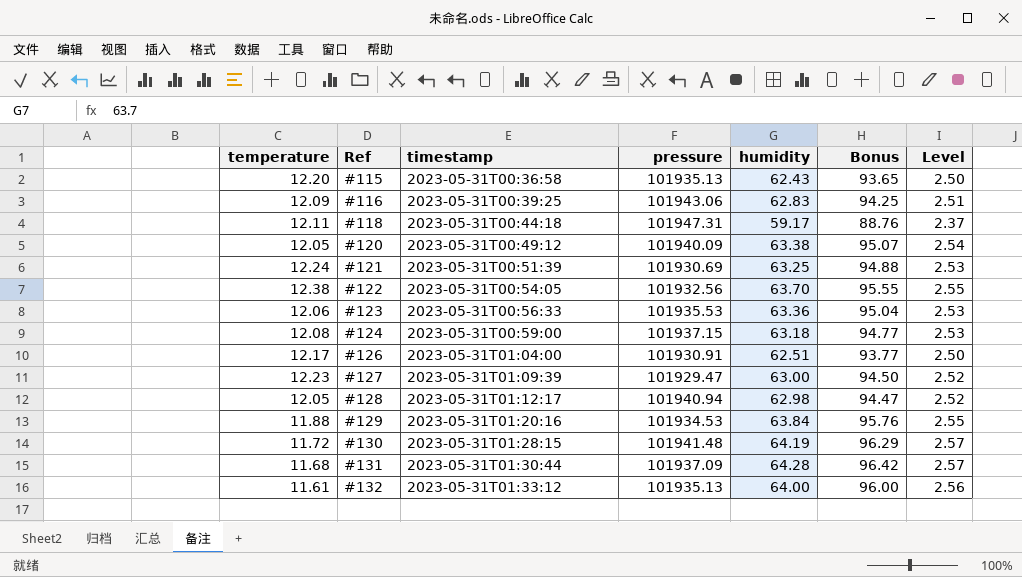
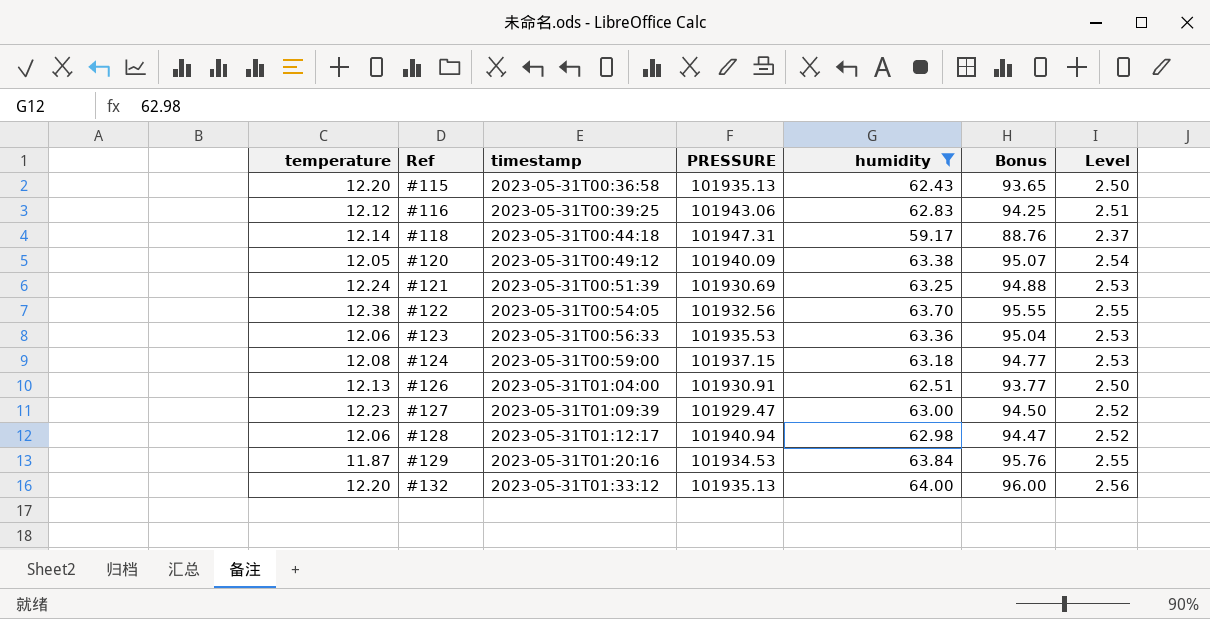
filter: none -> humidity <= 64.00
column name: pressure -> PRESSURE
#116 | temperature: 12.09 -> 12.12
#118 | temperature: 12.11 -> 12.14
#126 | temperature: 12.17 -> 12.13
#128 | temperature: 12.05 -> 12.06
#129 | temperature: 11.88 -> 11.87
#132 | temperature: 11.61 -> 12.20

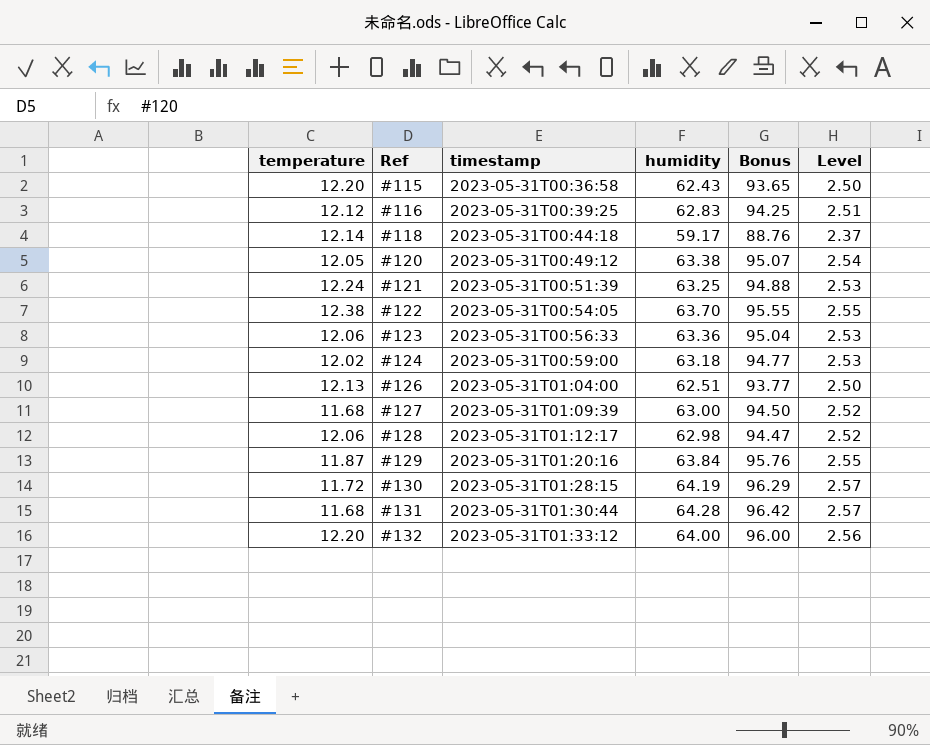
filter: humidity <= 64.00 -> none
column PRESSURE | position: 4 -> none
#124 | temperature: 12.08 -> 12.02
#127 | temperature: 12.23 -> 11.68

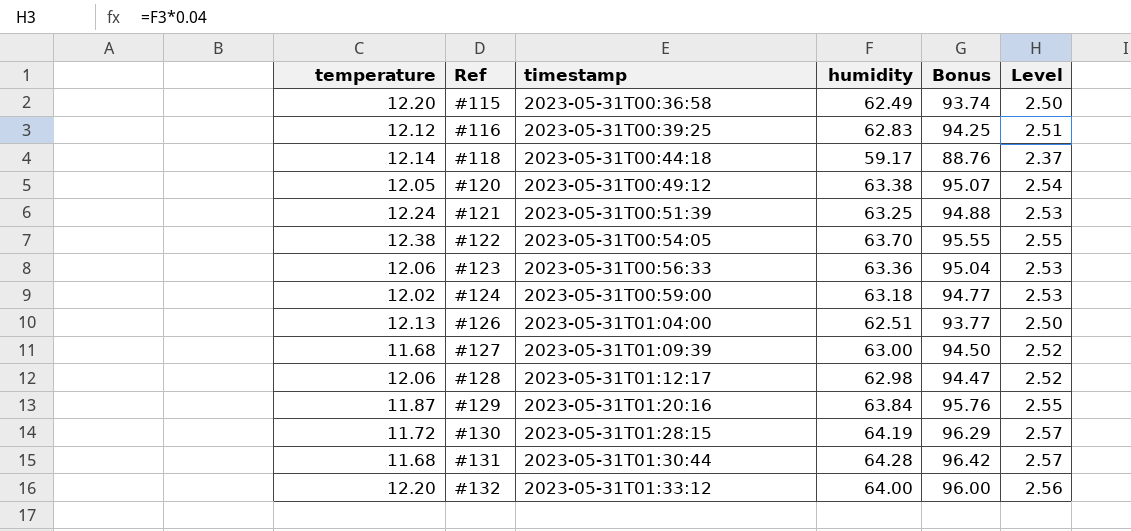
#115 | humidity: 62.43 -> 62.49
#115 | Bonus: 93.65 -> 93.74

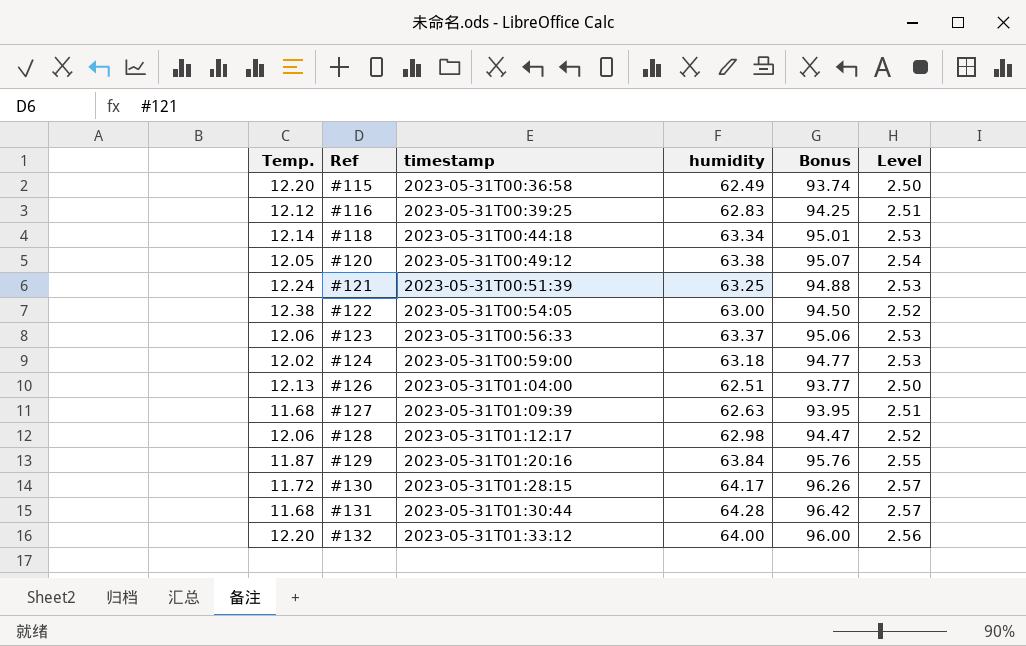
column name: temperature -> Temp.
#118 | humidity: 59.17 -> 63.34
#118 | Bonus: 88.76 -> 95.01
#118 | Level: 2.37 -> 2.53
#122 | humidity: 63.70 -> 63.00
#122 | Bonus: 95.55 -> 94.50
#122 | Level: 2.55 -> 2.52
#123 | humidity: 63.36 -> 63.37
#123 | Bonus: 95.04 -> 95.06
#127 | humidity: 63.00 -> 62.63
#127 | Bonus: 94.50 -> 93.95
#127 | Level: 2.52 -> 2.51
#130 | humidity: 64.19 -> 64.17
#130 | Bonus: 96.29 -> 96.26

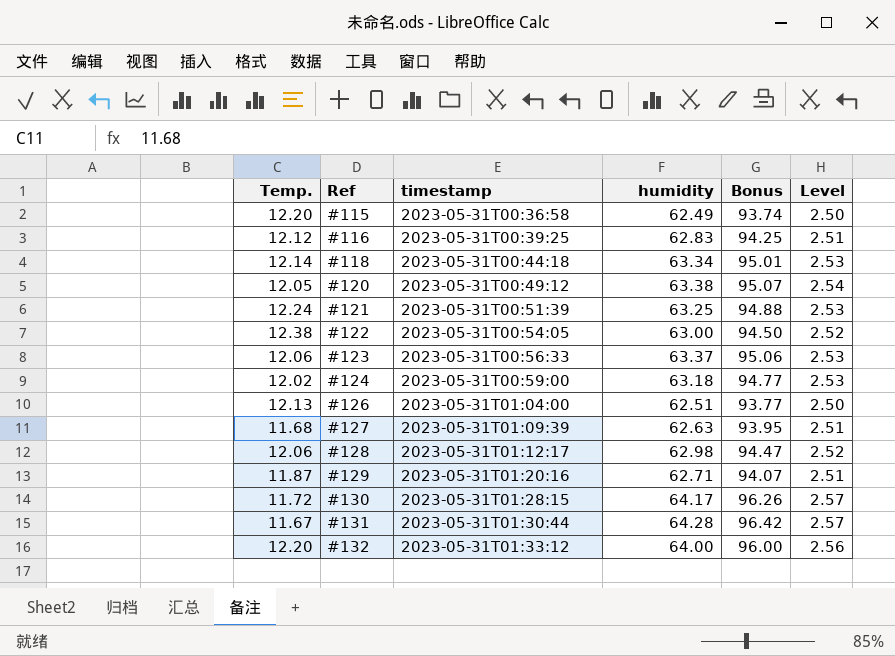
#129 | humidity: 63.84 -> 62.71
#129 | Bonus: 95.76 -> 94.07
#129 | Level: 2.55 -> 2.51
#131 | Temp.: 11.68 -> 11.67

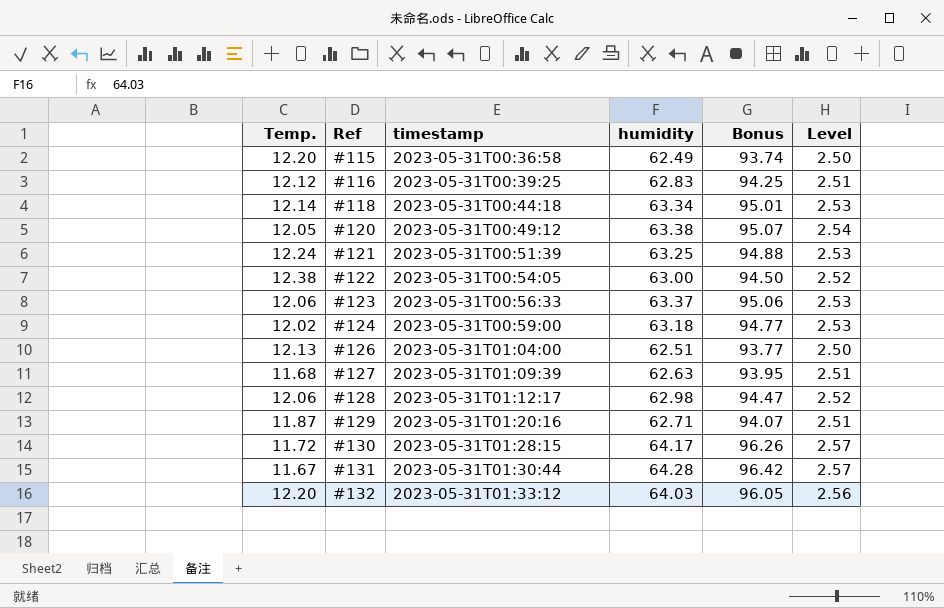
#132 | humidity: 64.00 -> 64.03
#132 | Bonus: 96.00 -> 96.05

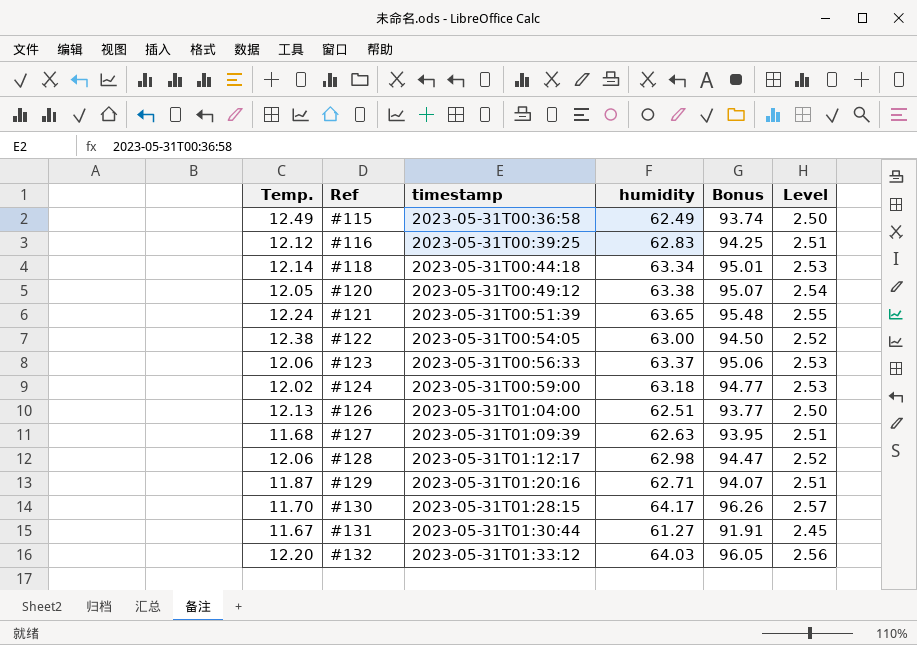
#115 | Temp.: 12.20 -> 12.49
#121 | humidity: 63.25 -> 63.65
#121 | Bonus: 94.88 -> 95.48
#121 | Level: 2.53 -> 2.55
#130 | Temp.: 11.72 -> 11.70
#131 | humidity: 64.28 -> 61.27
#131 | Bonus: 96.42 -> 91.91
#131 | Level: 2.57 -> 2.45

